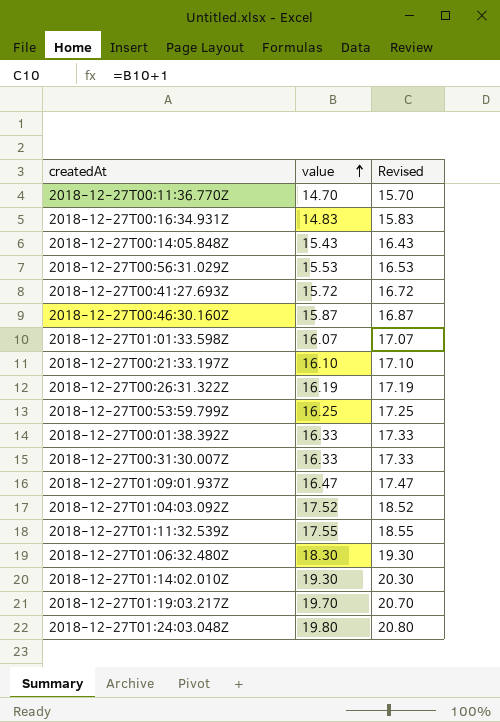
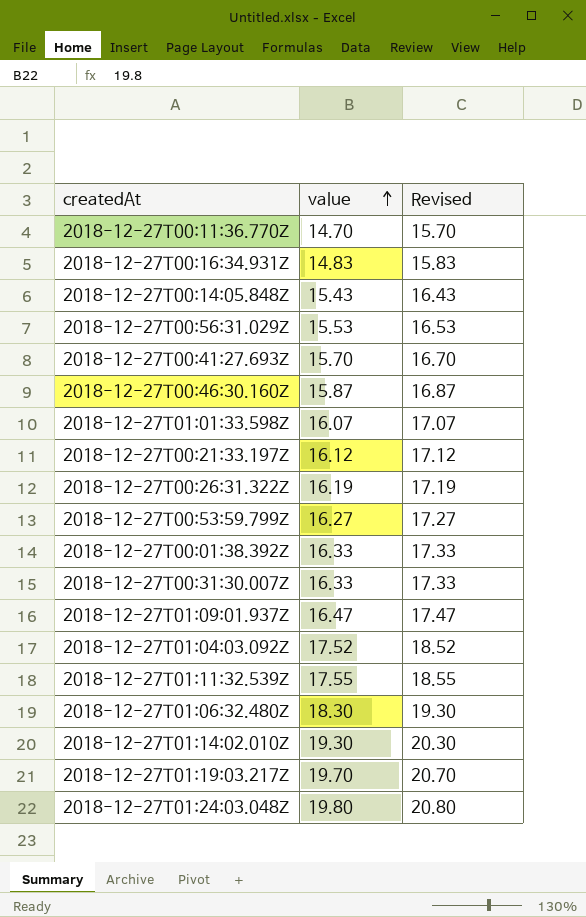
2018-12-27T00:41:27.693Z | value: 15.72 -> 15.70
2018-12-27T00:41:27.693Z | Revised: 16.72 -> 16.70
2018-12-27T00:21:33.197Z | value: 16.10 -> 16.12
2018-12-27T00:21:33.197Z | Revised: 17.10 -> 17.12
2018-12-27T00:53:59.799Z | value: 16.25 -> 16.27
2018-12-27T00:53:59.799Z | Revised: 17.25 -> 17.27

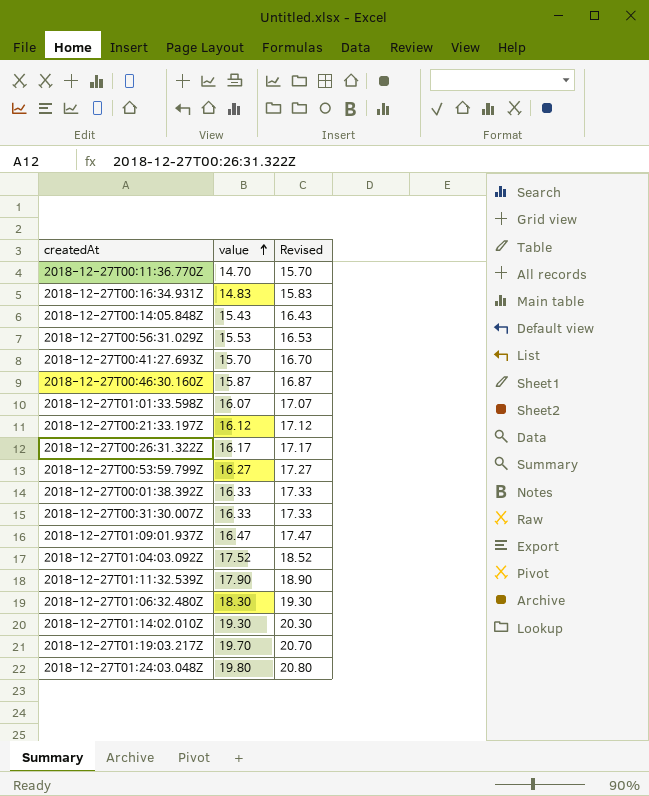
2018-12-27T00:26:31.322Z | value: 16.19 -> 16.17
2018-12-27T00:26:31.322Z | Revised: 17.19 -> 17.17
2018-12-27T01:11:32.539Z | value: 17.55 -> 17.90
2018-12-27T01:11:32.539Z | Revised: 18.55 -> 18.90

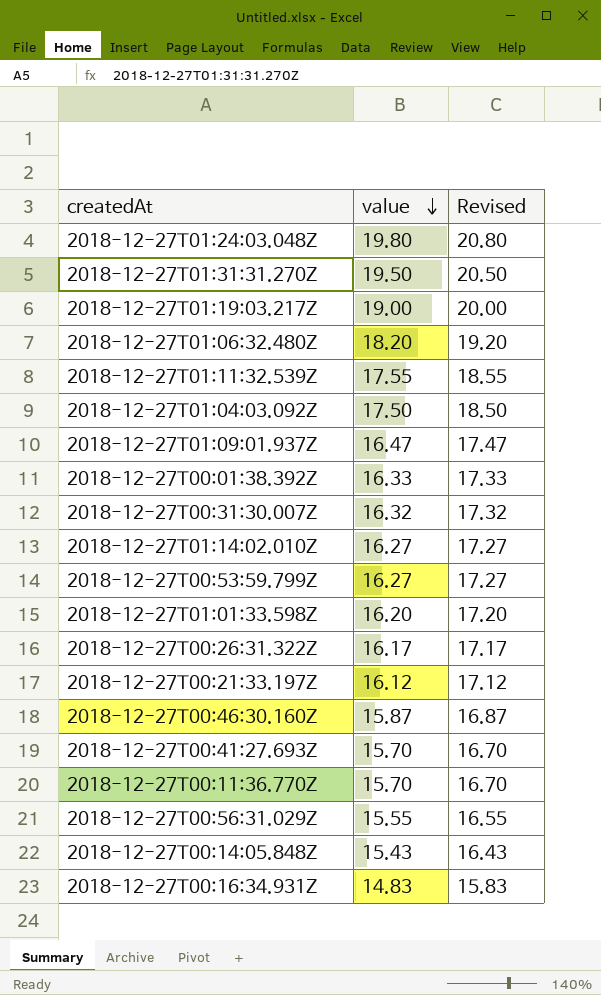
row order: value ascending -> value descending
row 2018-12-27T01:31:31.270Z: none -> 19.50 | 20.50
2018-12-27T01:19:03.217Z | value: 19.70 -> 19.00
2018-12-27T01:19:03.217Z | Revised: 20.70 -> 20.00
2018-12-27T01:06:32.480Z | value: 18.30 -> 18.20
2018-12-27T01:06:32.480Z | Revised: 19.30 -> 19.20
2018-12-27T01:11:32.539Z | value: 17.90 -> 17.55
2018-12-27T01:11:32.539Z | Revised: 18.90 -> 18.55
2018-12-27T01:04:03.092Z | value: 17.52 -> 17.50
2018-12-27T01:04:03.092Z | Revised: 18.52 -> 18.50
2018-12-27T00:31:30.007Z | value: 16.33 -> 16.32
2018-12-27T00:31:30.007Z | Revised: 17.33 -> 17.32
2018-12-27T01:14:02.010Z | value: 19.30 -> 16.27
2018-12-27T01:14:02.010Z | Revised: 20.30 -> 17.27
2018-12-27T01:01:33.598Z | value: 16.07 -> 16.20
2018-12-27T01:01:33.598Z | Revised: 17.07 -> 17.20
2018-12-27T00:11:36.770Z | value: 14.70 -> 15.70
2018-12-27T00:11:36.770Z | Revised: 15.70 -> 16.70
2018-12-27T00:56:31.029Z | value: 15.53 -> 15.55
2018-12-27T00:56:31.029Z | Revised: 16.53 -> 16.55

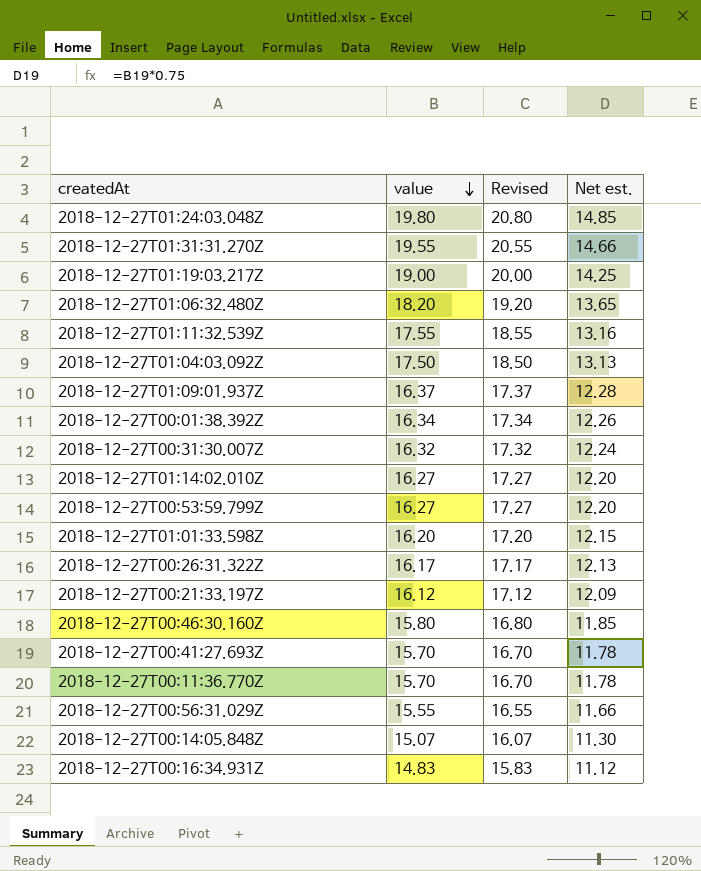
column Net est. | formula: none -> [value] * 0.75
2018-12-27T01:31:31.270Z | value: 19.50 -> 19.55
2018-12-27T01:31:31.270Z | Revised: 20.50 -> 20.55
2018-12-27T01:09:01.937Z | value: 16.47 -> 16.37
2018-12-27T01:09:01.937Z | Revised: 17.47 -> 17.37
2018-12-27T00:01:38.392Z | value: 16.33 -> 16.34
2018-12-27T00:01:38.392Z | Revised: 17.33 -> 17.34
2018-12-27T00:46:30.160Z | value: 15.87 -> 15.80
2018-12-27T00:46:30.160Z | Revised: 16.87 -> 16.80
2018-12-27T00:14:05.848Z | value: 15.43 -> 15.07
2018-12-27T00:14:05.848Z | Revised: 16.43 -> 16.07

